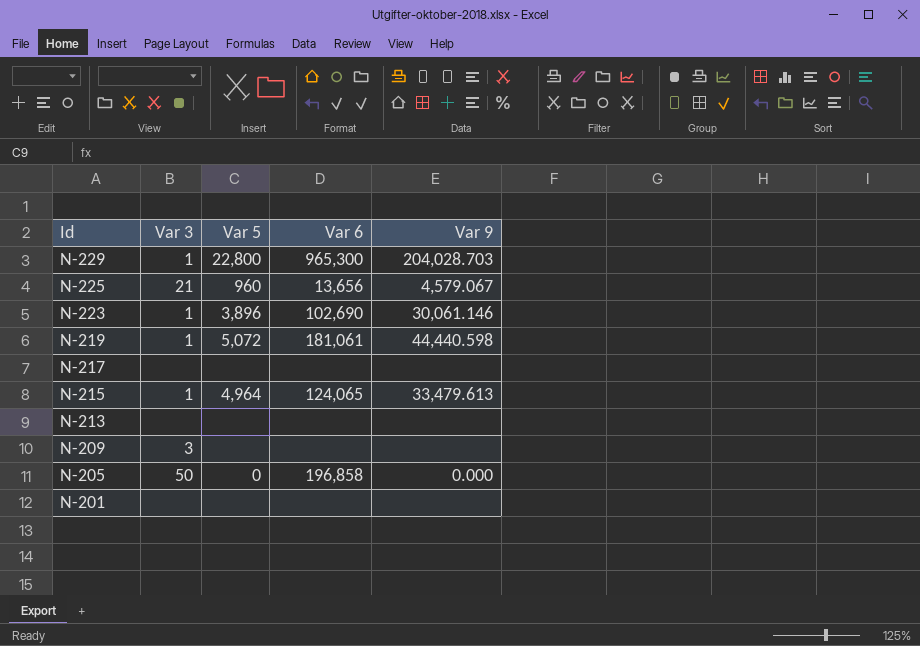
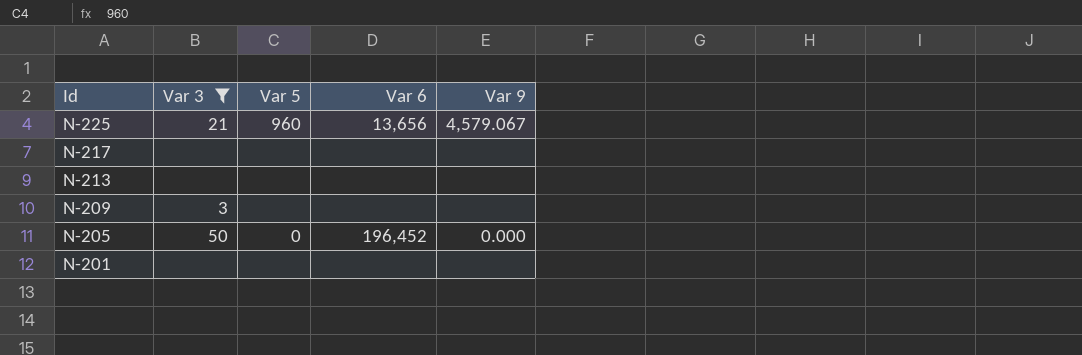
filter: none -> Var 3 != 1
N-205 | Var 6: 196,858 -> 196,452

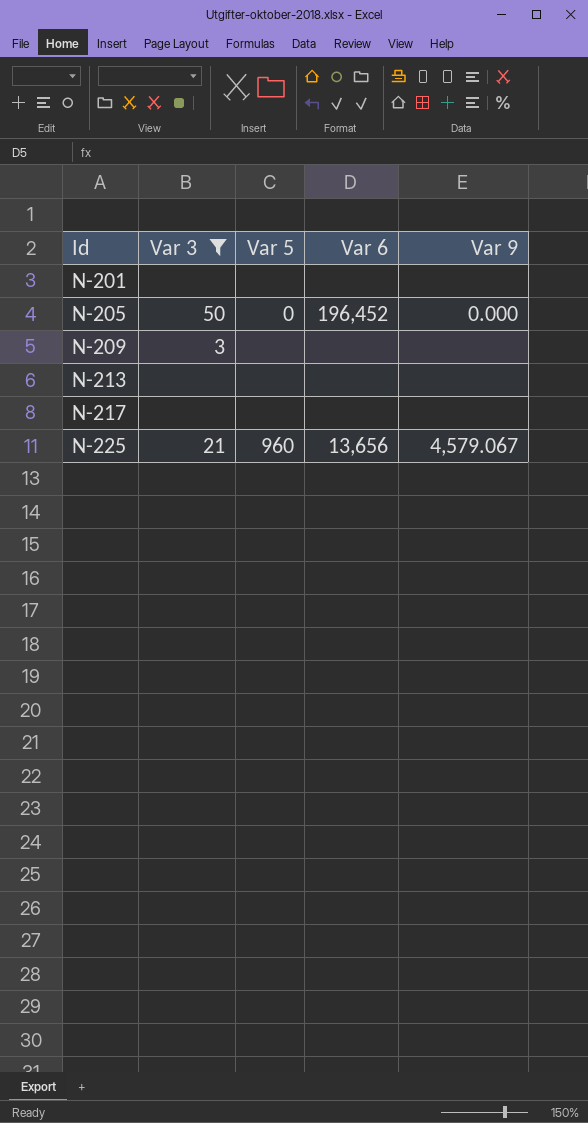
row order: Id descending -> Id ascending

